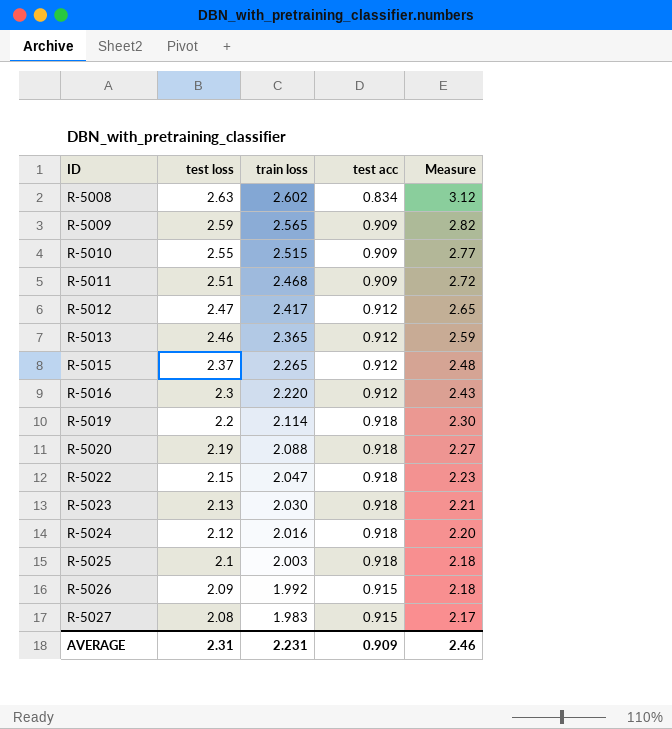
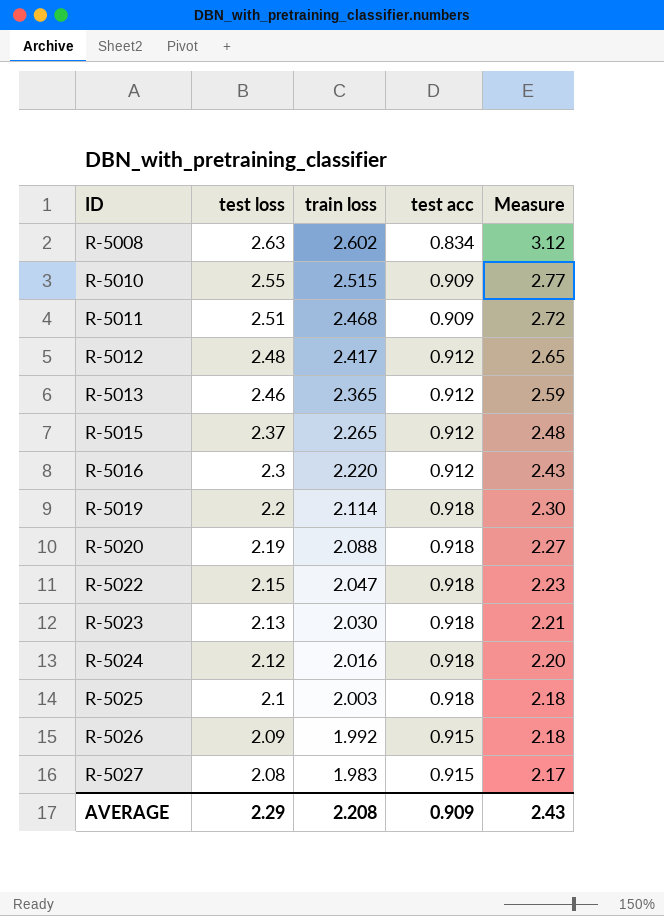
row R-5009: 2.59 | 2.565 | 0.909 | 2.82 -> none
R-5012 | test loss: 2.47 -> 2.48
AVERAGE | test loss: 2.31 -> 2.29
AVERAGE | train loss: 2.231 -> 2.208
AVERAGE | Measure: 2.46 -> 2.43

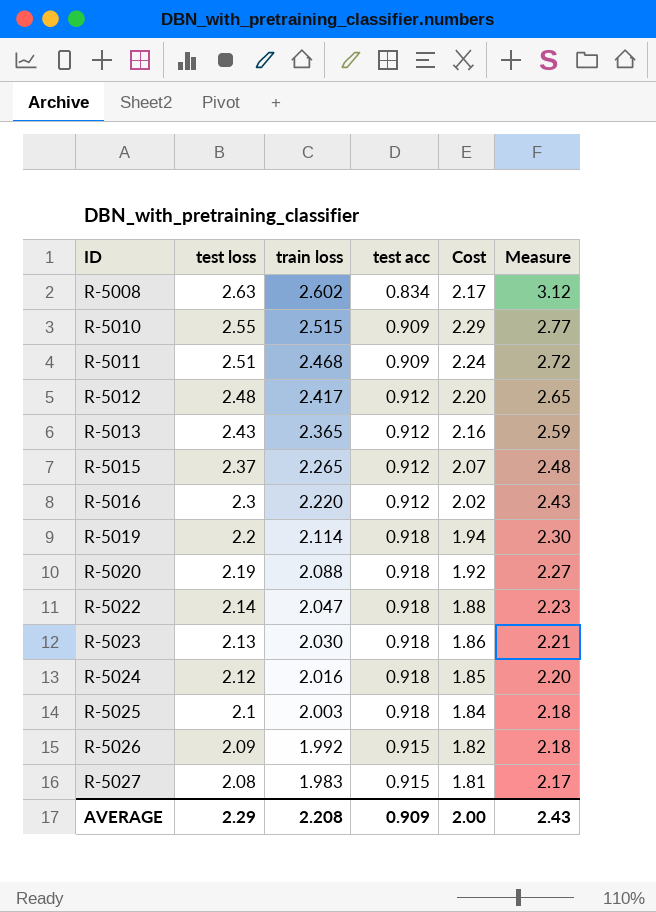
column Cost | formula: none -> [train loss] * [test acc]
R-5013 | test loss: 2.46 -> 2.43
R-5022 | test loss: 2.15 -> 2.14

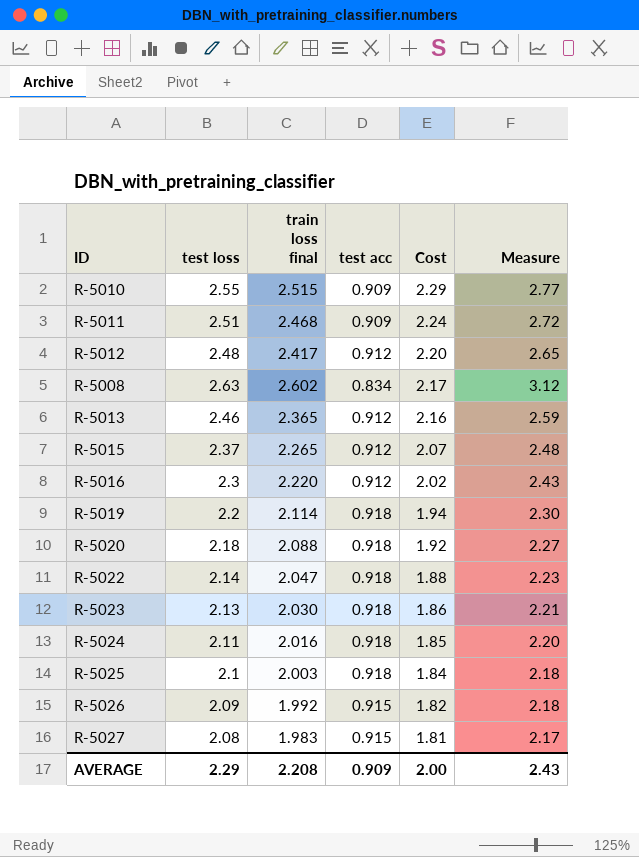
row order: ID ascending -> Cost descending
column name: train loss -> train loss final
R-5013 | test loss: 2.43 -> 2.46
R-5020 | test loss: 2.19 -> 2.18
R-5024 | test loss: 2.12 -> 2.11

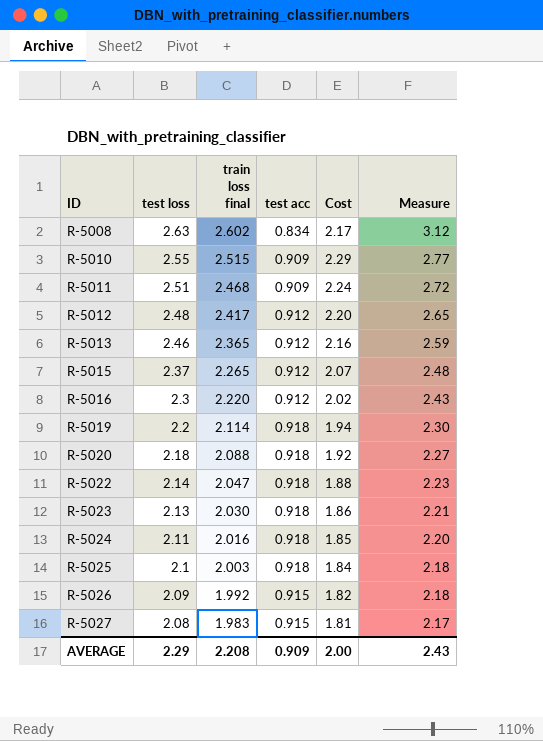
row order: Cost descending -> ID ascending

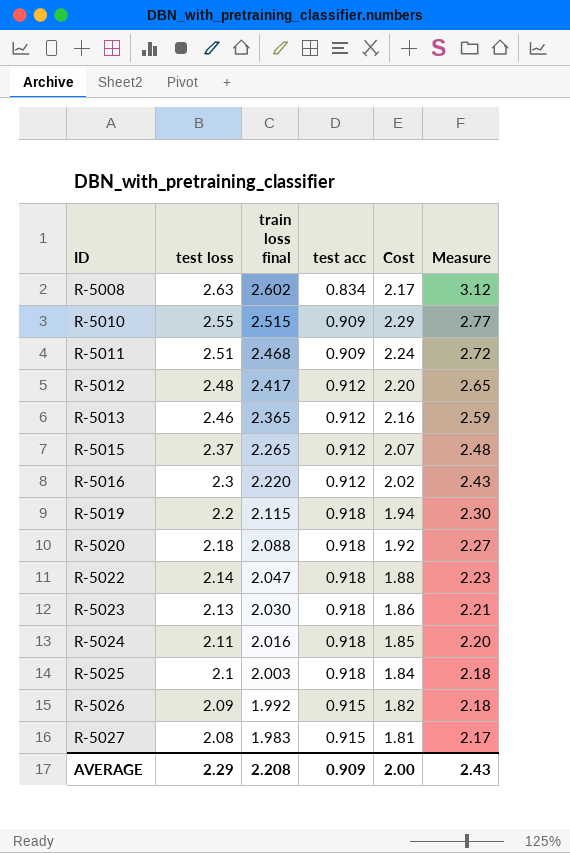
R-5019 | train loss final: 2.114 -> 2.115

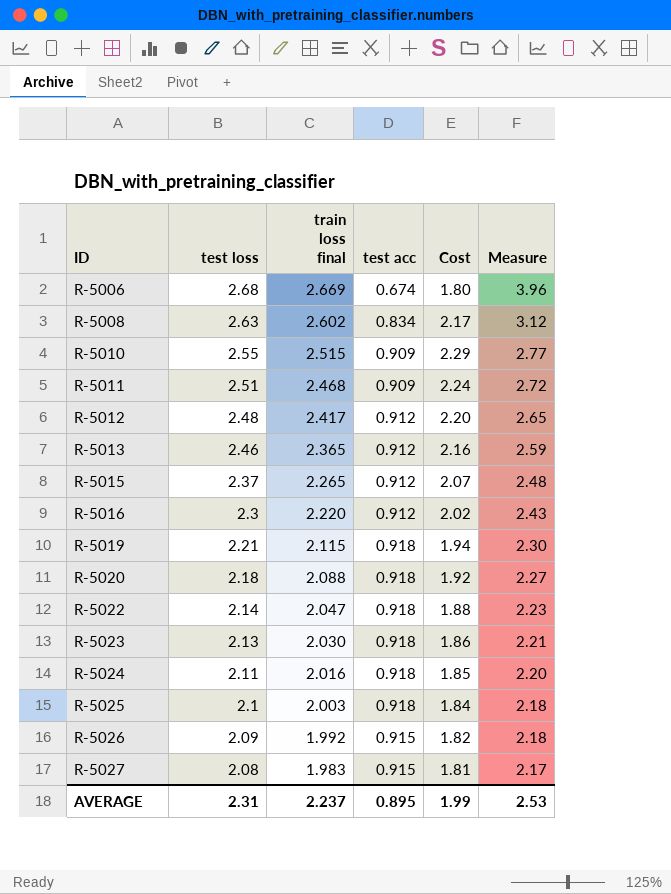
row R-5006: none -> 2.68 | 2.669 | 0.674 | 1.80 | 3.96
R-5019 | test loss: 2.2 -> 2.21
AVERAGE | test loss: 2.29 -> 2.31
AVERAGE | train loss final: 2.208 -> 2.237
AVERAGE | test acc: 0.909 -> 0.895
AVERAGE | Cost: 2.00 -> 1.99
AVERAGE | Measure: 2.43 -> 2.53

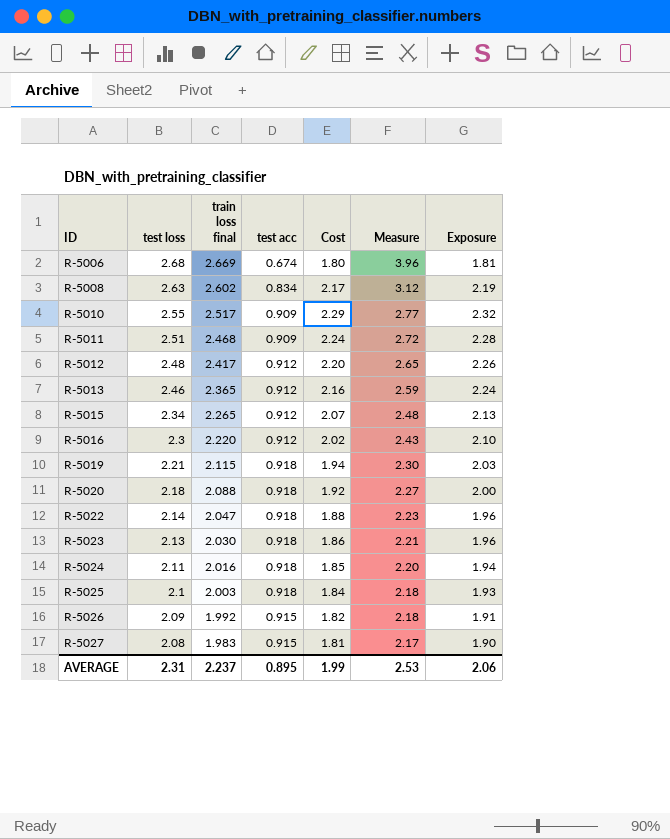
column Exposure | formula: none -> [test loss] * [test acc]
R-5010 | train loss final: 2.515 -> 2.517
R-5015 | test loss: 2.37 -> 2.34

